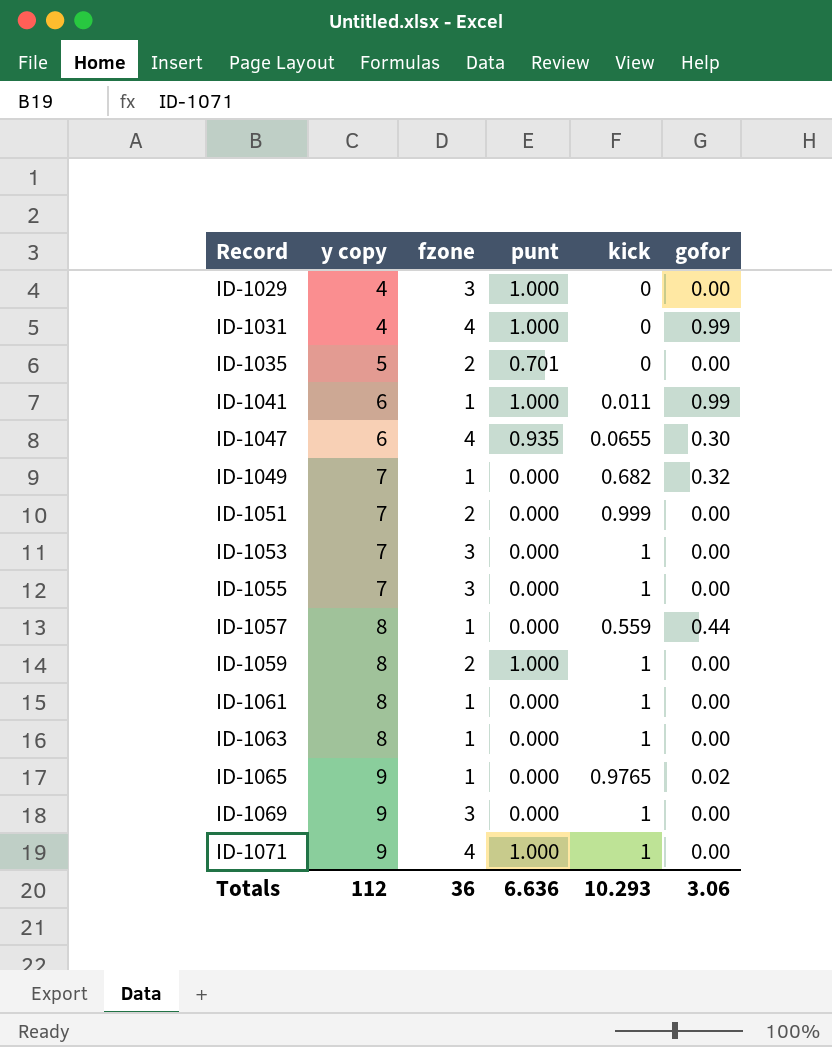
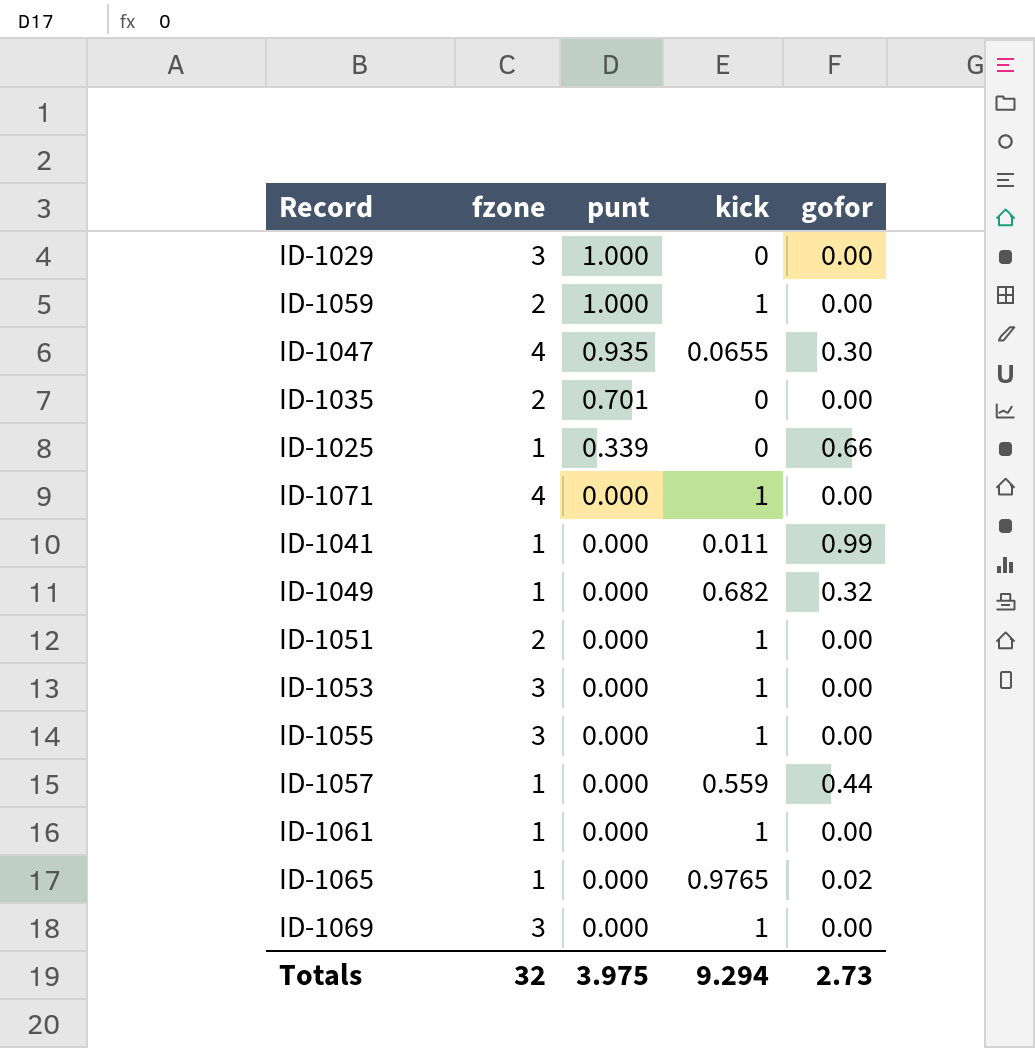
row order: Record ascending -> punt descending
column y copy | position: 2 -> none
row ID-1031: 4 | 4 | 1.000 | 0 | 0.99 -> none
row ID-1063: 8 | 1 | 0.000 | 1 | 0.00 -> none
row ID-1025: none -> 1 | 0.339 | 0 | 0.66
ID-1071 | punt: 1.000 -> 0.000
ID-1041 | punt: 1.000 -> 0.000
ID-1051 | kick: 0.999 -> 1
Totals | fzone: 36 -> 32
Totals | punt: 6.636 -> 3.975
Totals | kick: 10.293 -> 9.294
Totals | gofor: 3.06 -> 2.73

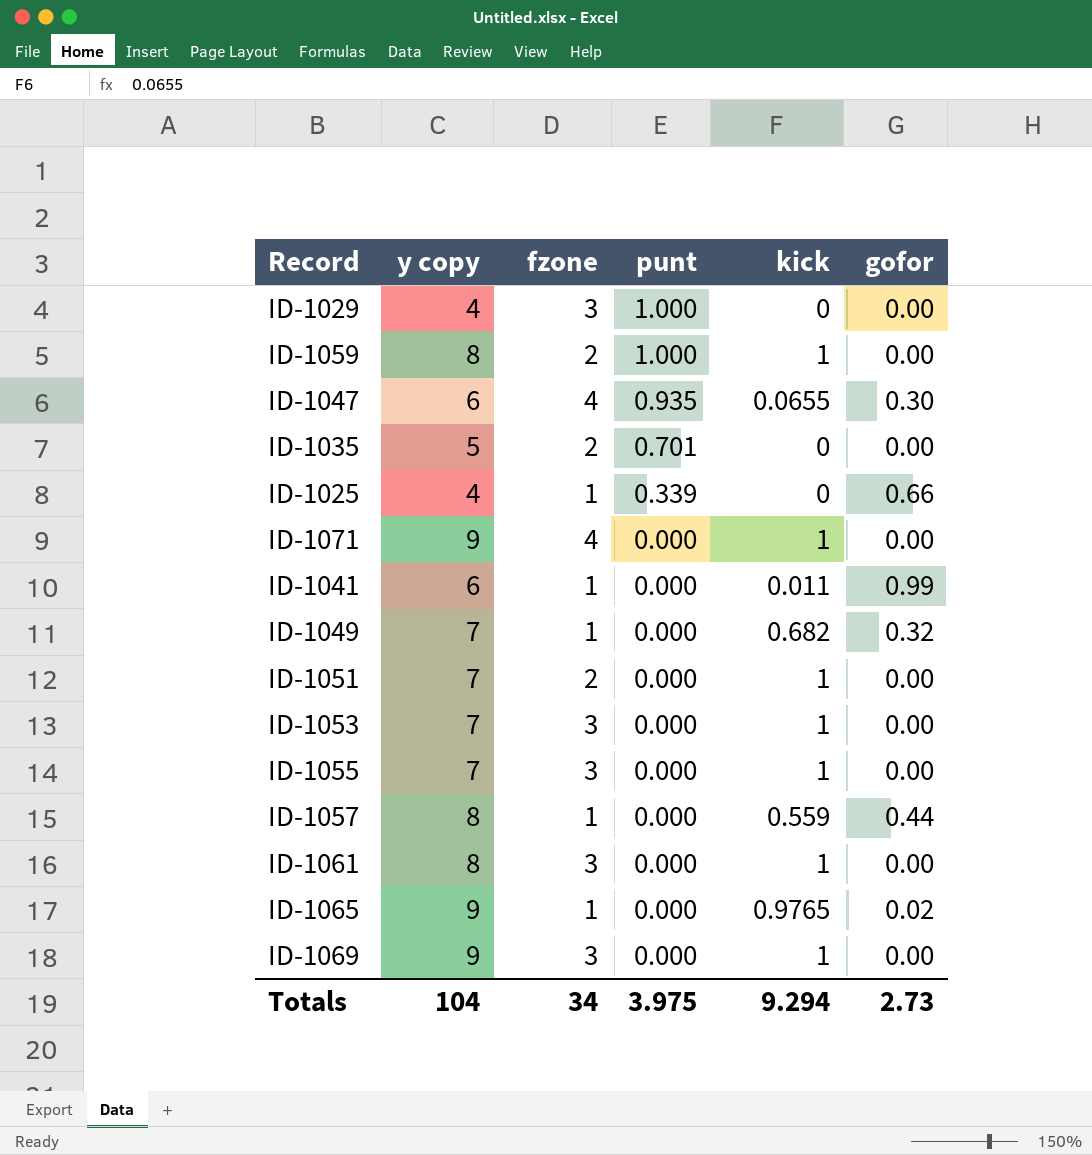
column y copy | position: none -> 2
ID-1061 | fzone: 1 -> 3
Totals | fzone: 32 -> 34

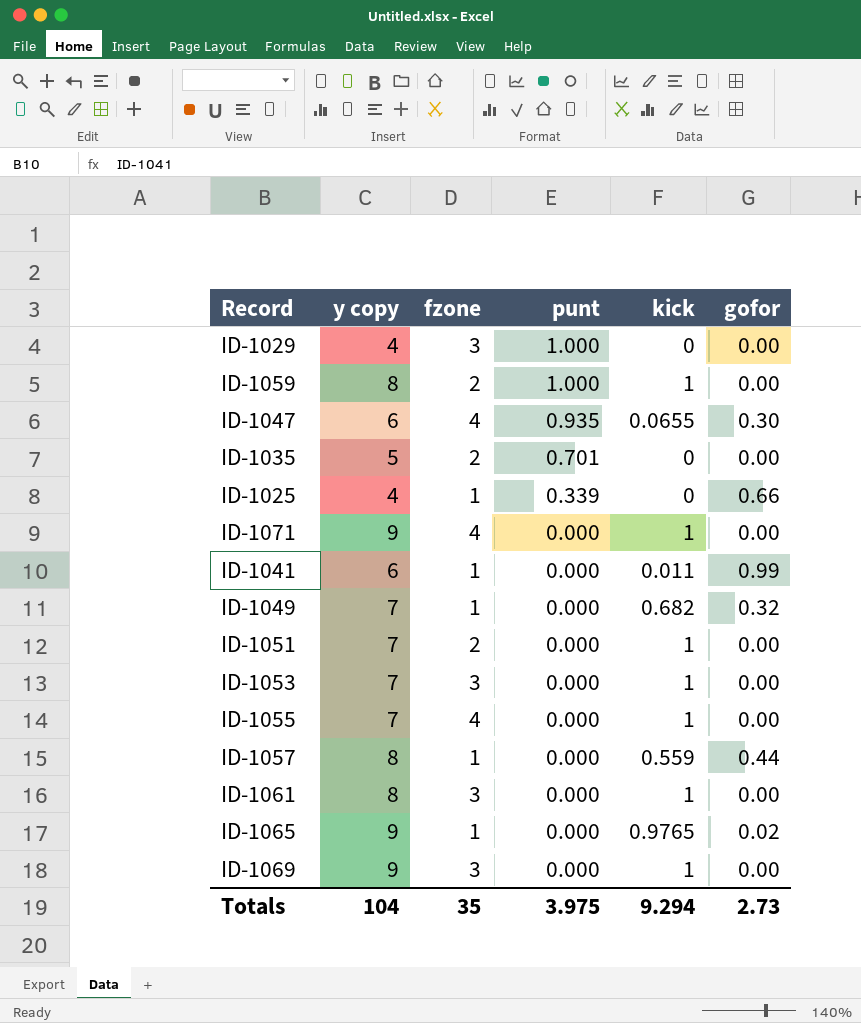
ID-1055 | fzone: 3 -> 4
Totals | fzone: 34 -> 35

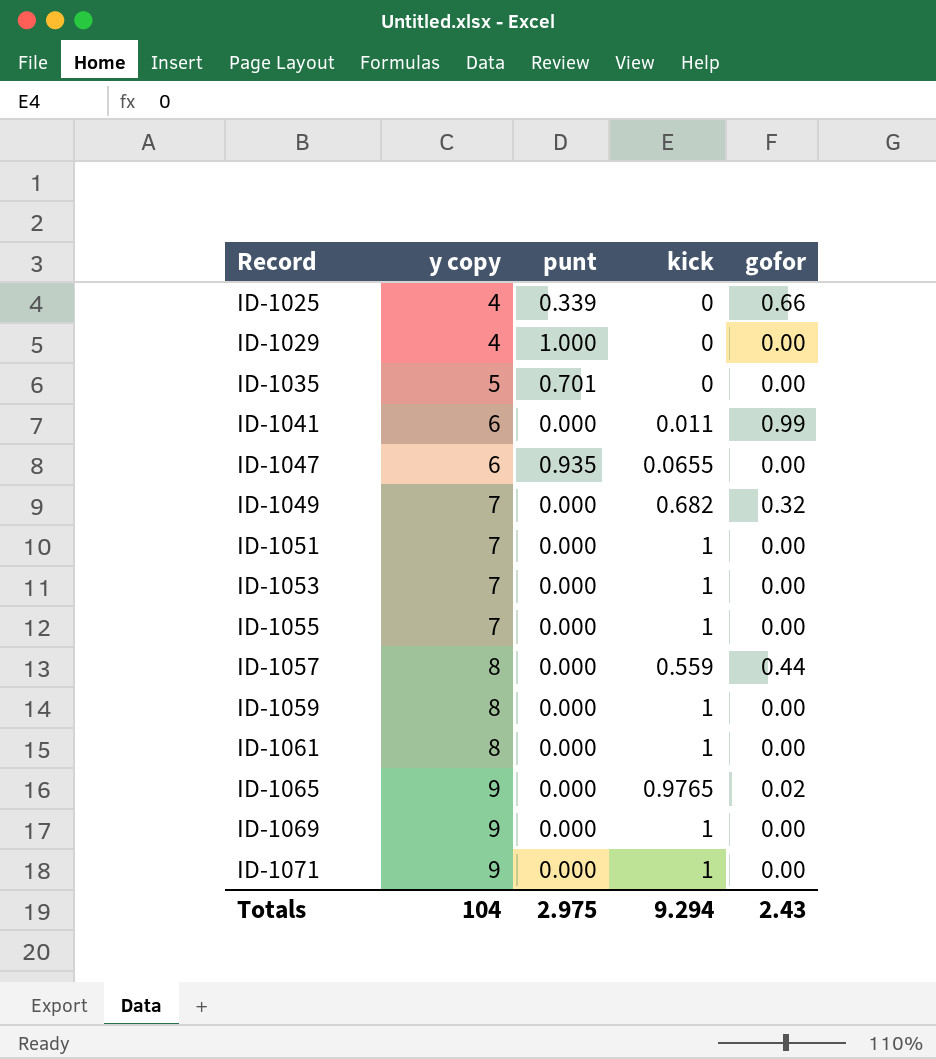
row order: punt descending -> Record ascending
column fzone | position: 3 -> none
ID-1047 | gofor: 0.30 -> 0.00
ID-1059 | punt: 1.000 -> 0.000
Totals | punt: 3.975 -> 2.975
Totals | gofor: 2.73 -> 2.43

